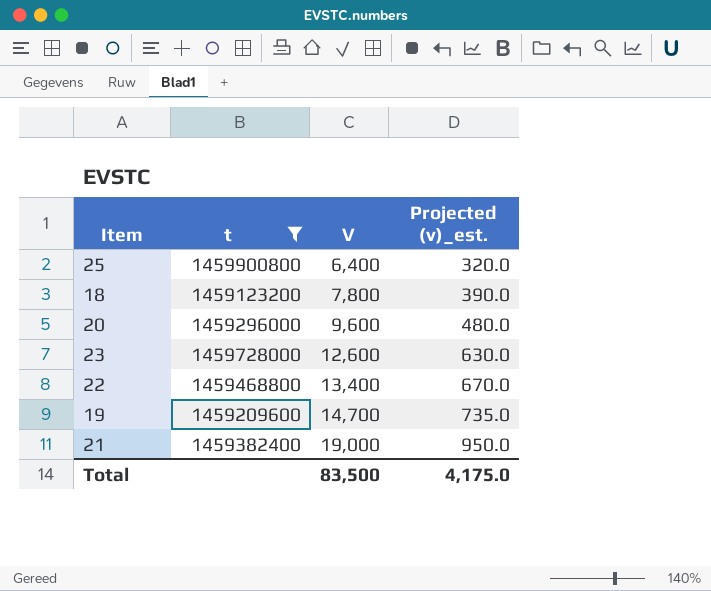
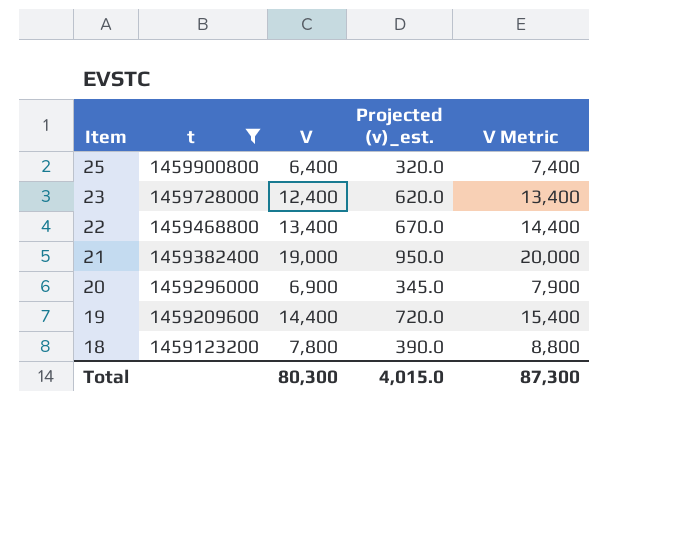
row order: V ascending -> Item descending
column V Metric | formula: none -> [V] + 1000
23 | V: 12,600 -> 12,400
23 | Projected (v)_est.: 630.0 -> 620.0
20 | V: 9,600 -> 6,900
20 | Projected (v)_est.: 480.0 -> 345.0
19 | V: 14,700 -> 14,400
19 | Projected (v)_est.: 735.0 -> 720.0
Total | V: 83,500 -> 80,300
Total | Projected (v)_est.: 4,175.0 -> 4,015.0

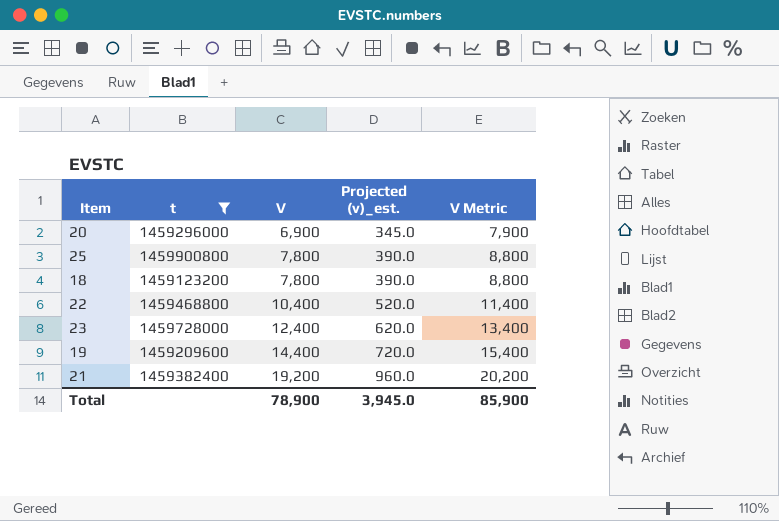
row order: Item descending -> V ascending
25 | V: 6,400 -> 7,800
25 | Projected (v)_est.: 320.0 -> 390.0
25 | V Metric: 7,400 -> 8,800
22 | V: 13,400 -> 10,400
22 | Projected (v)_est.: 670.0 -> 520.0
22 | V Metric: 14,400 -> 11,400
21 | V: 19,000 -> 19,200
21 | Projected (v)_est.: 950.0 -> 960.0
21 | V Metric: 20,000 -> 20,200
Total | V: 80,300 -> 78,900
Total | Projected (v)_est.: 4,015.0 -> 3,945.0
Total | V Metric: 87,300 -> 85,900

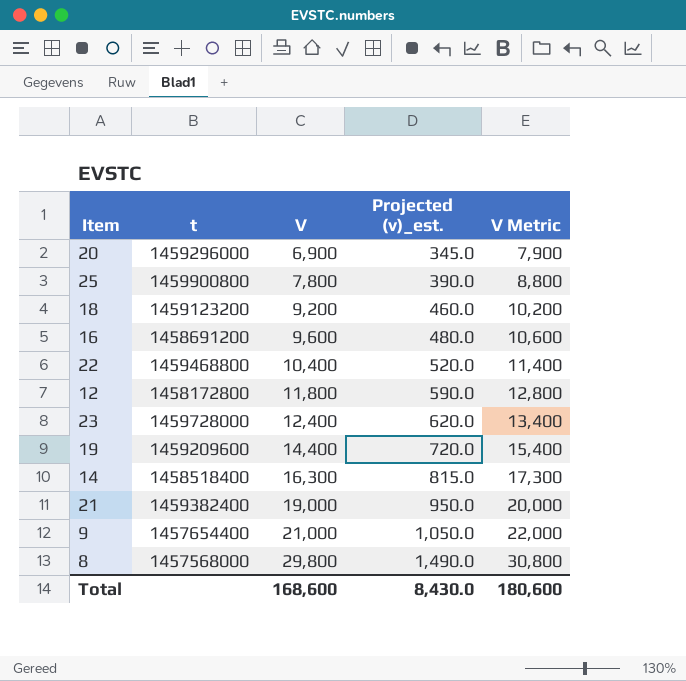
filter: t >= 1459123200 -> none
18 | V: 7,800 -> 9,200
18 | Projected (v)_est.: 390.0 -> 460.0
18 | V Metric: 8,800 -> 10,200
21 | V: 19,200 -> 19,000
21 | Projected (v)_est.: 960.0 -> 950.0
21 | V Metric: 20,200 -> 20,000
Total | V: 78,900 -> 168,600
Total | Projected (v)_est.: 3,945.0 -> 8,430.0
Total | V Metric: 85,900 -> 180,600

